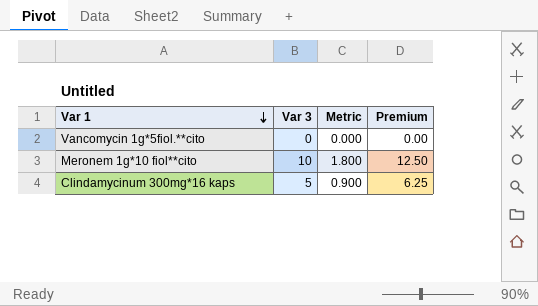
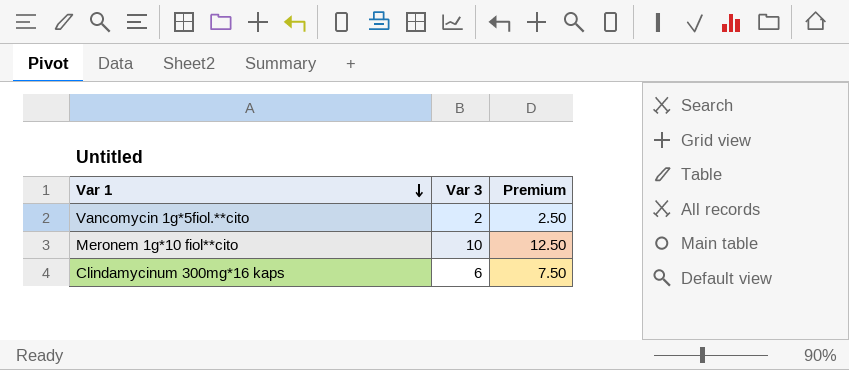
column Metric | formula: [Var 3] * 0.18 -> none
Vancomycin 1g*5fiol.**cito | Var 3: 0 -> 2
Vancomycin 1g*5fiol.**cito | Premium: 0.00 -> 2.50
Clindamycinum 300mg*16 kaps | Var 3: 5 -> 6
Clindamycinum 300mg*16 kaps | Premium: 6.25 -> 7.50

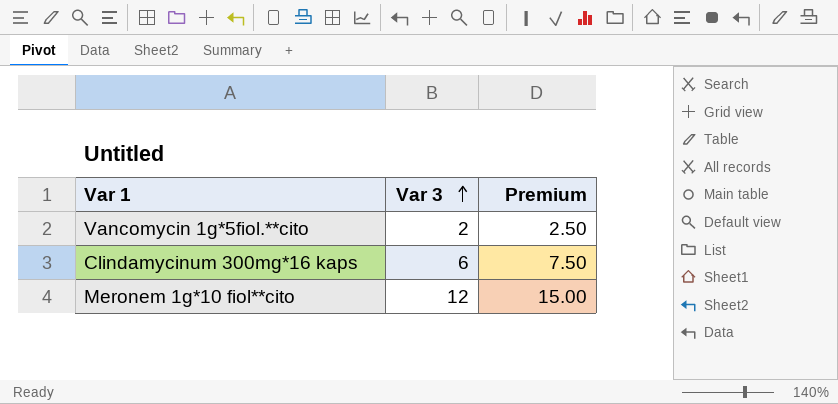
row order: Var 1 descending -> Var 3 ascending
Meronem 1g*10 fiol**cito | Var 3: 10 -> 12
Meronem 1g*10 fiol**cito | Premium: 12.50 -> 15.00

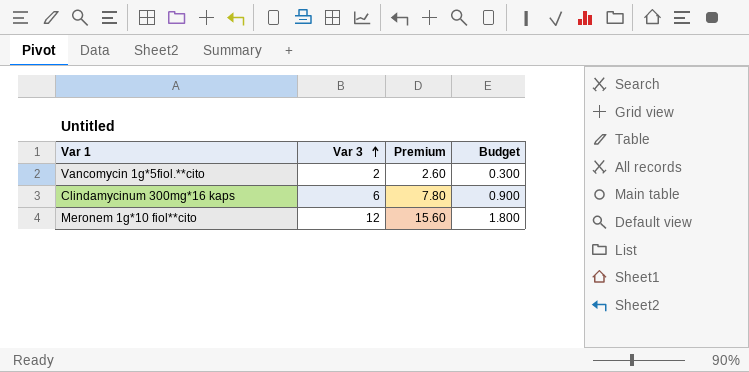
column Premium | formula: [Var 3] * 1.25 -> [Var 3] * 1.3
column Budget | formula: none -> [Var 3] * 0.15

